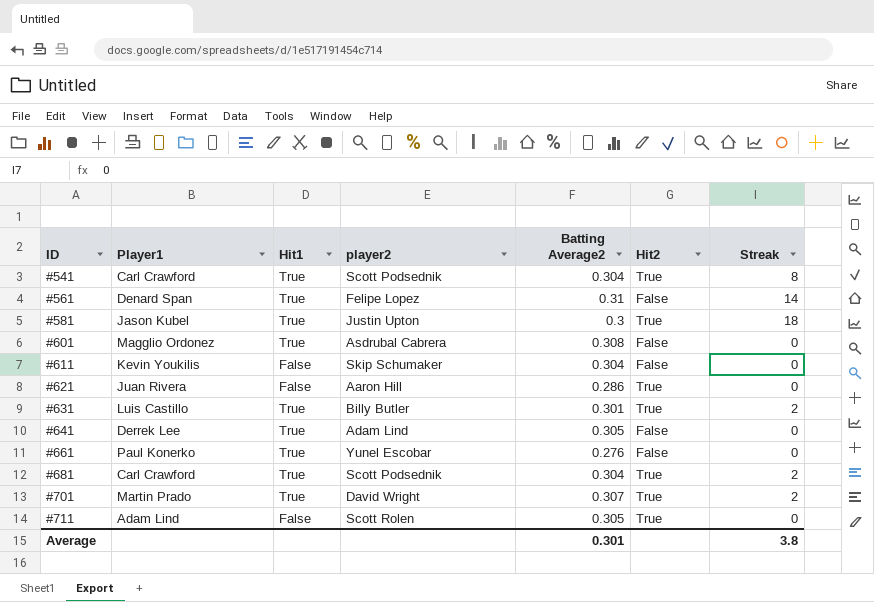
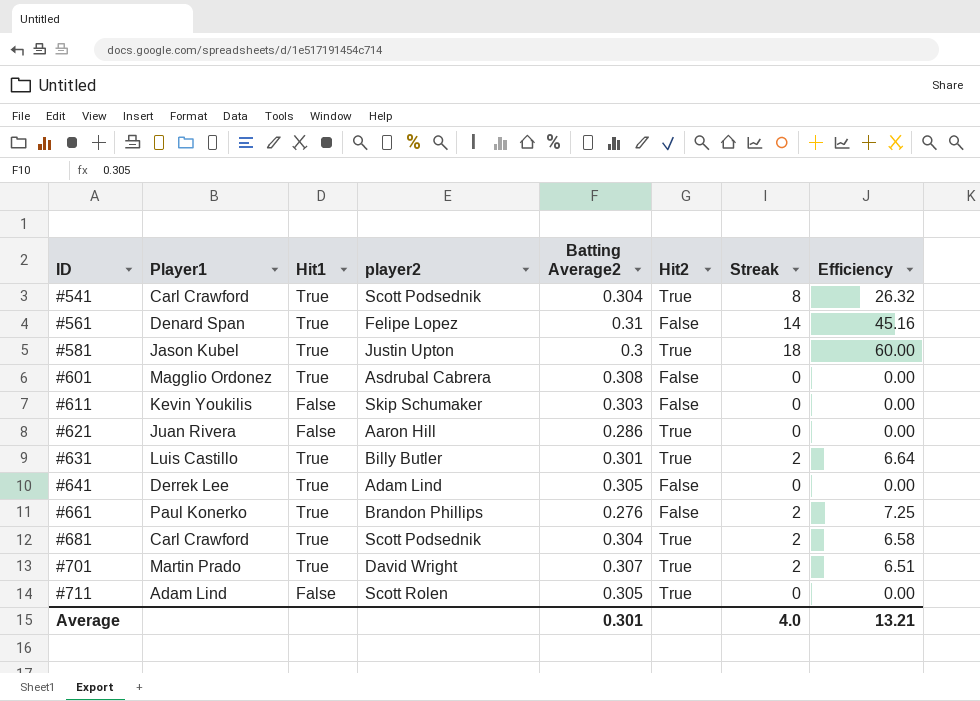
column Efficiency | formula: none -> [Streak] / [Batting Average2]
#611 | Batting Average2: 0.304 -> 0.303
#661 | player2: Yunel Escobar -> Brandon Phillips
#661 | Streak: 0 -> 2
Average | Streak: 3.8 -> 4.0

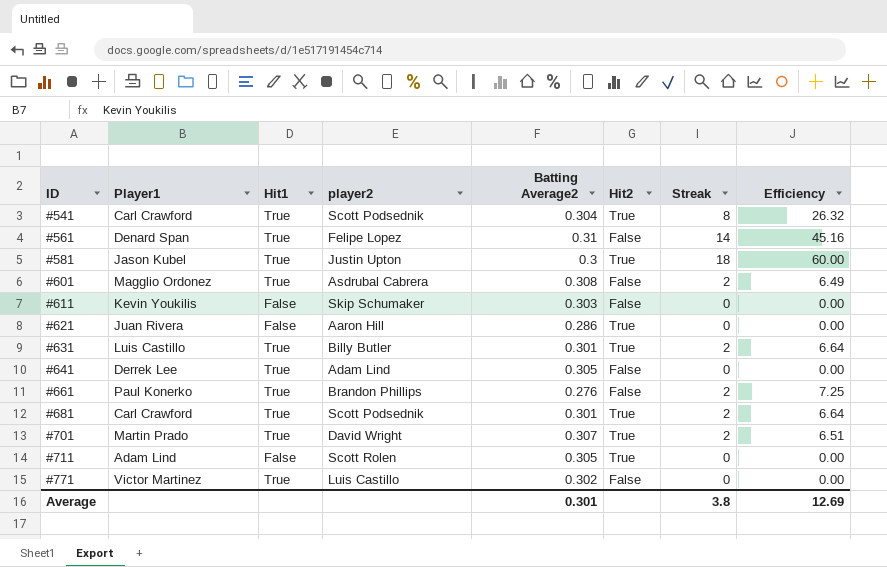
#601 | Streak: 0 -> 2
#601 | Efficiency: 0.00 -> 6.49
#681 | Batting Average2: 0.304 -> 0.301
#681 | Efficiency: 6.58 -> 6.64
row #771: none -> Victor Martinez | True | Luis Castillo | 0.302 | False | 0 | 0.00
Average | Streak: 4.0 -> 3.8
Average | Efficiency: 13.21 -> 12.69

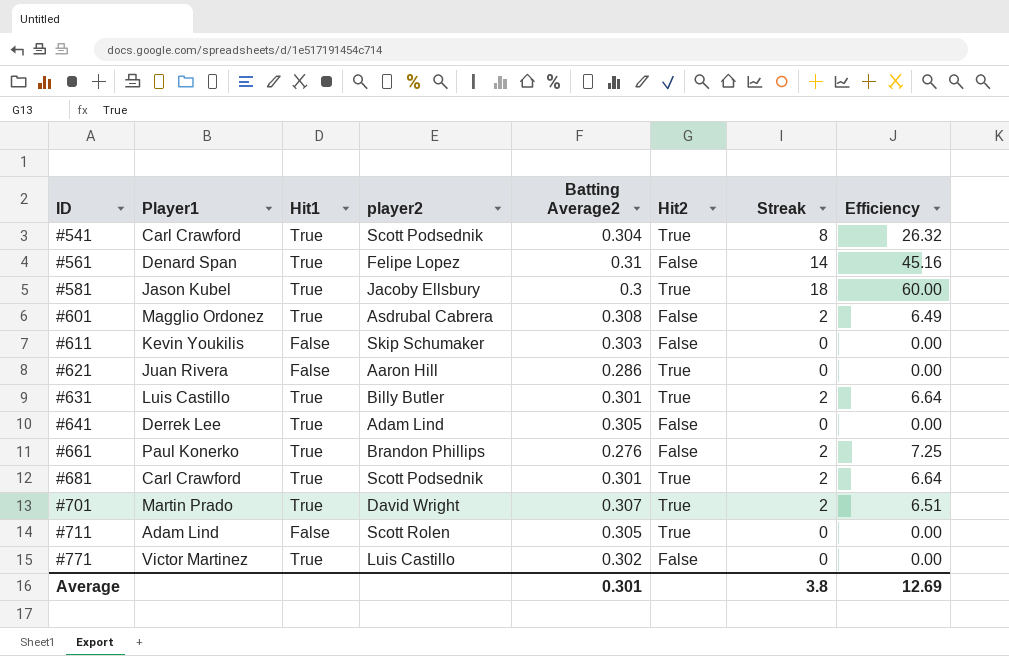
#581 | player2: Justin Upton -> Jacoby Ellsbury

